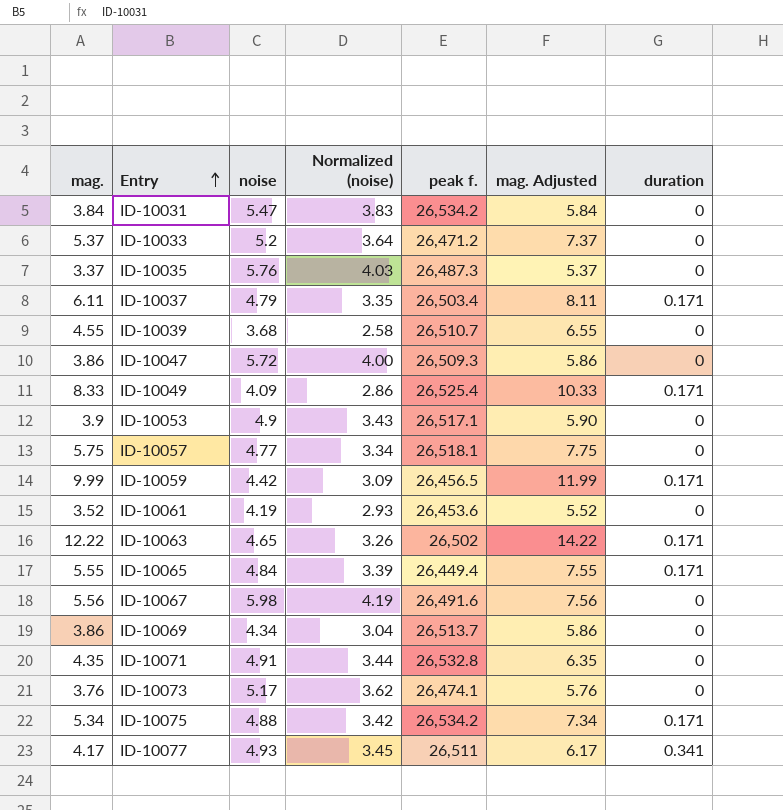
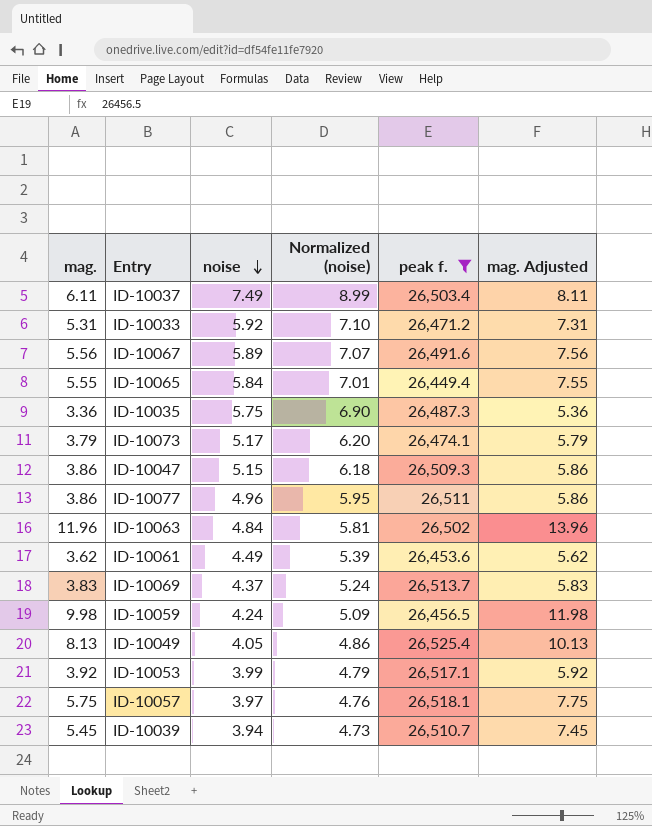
filter: none -> peak f. <= 26,525.4
row order: Entry ascending -> noise descending
column duration | position: 7 -> none
column Normalized (noise) | formula: [noise] * 0.7 -> [noise] * 1.2
ID-10037 | noise: 4.79 -> 7.49
ID-10033 | mag.: 5.37 -> 5.31
ID-10033 | noise: 5.2 -> 5.92
ID-10033 | mag. Adjusted: 7.37 -> 7.31
ID-10067 | noise: 5.98 -> 5.89
ID-10065 | noise: 4.84 -> 5.84
ID-10035 | mag.: 3.37 -> 3.36
ID-10035 | noise: 5.76 -> 5.75
ID-10035 | mag. Adjusted: 5.37 -> 5.36
ID-10073 | mag.: 3.76 -> 3.79
ID-10073 | mag. Adjusted: 5.76 -> 5.79
ID-10047 | noise: 5.72 -> 5.15
ID-10077 | mag.: 4.17 -> 3.86
ID-10077 | noise: 4.93 -> 4.96
ID-10077 | mag. Adjusted: 6.17 -> 5.86
ID-10063 | mag.: 12.22 -> 11.96
ID-10063 | noise: 4.65 -> 4.84
ID-10063 | mag. Adjusted: 14.22 -> 13.96
ID-10061 | mag.: 3.52 -> 3.62
ID-10061 | noise: 4.19 -> 4.49
ID-10061 | mag. Adjusted: 5.52 -> 5.62
ID-10069 | mag.: 3.86 -> 3.83
ID-10069 | noise: 4.34 -> 4.37
ID-10069 | mag. Adjusted: 5.86 -> 5.83
ID-10059 | mag.: 9.99 -> 9.98
ID-10059 | noise: 4.42 -> 4.24
ID-10059 | mag. Adjusted: 11.99 -> 11.98
ID-10049 | mag.: 8.33 -> 8.13
ID-10049 | noise: 4.09 -> 4.05
ID-10049 | mag. Adjusted: 10.33 -> 10.13
ID-10053 | mag.: 3.9 -> 3.92
ID-10053 | noise: 4.9 -> 3.99
ID-10053 | mag. Adjusted: 5.90 -> 5.92
ID-10057 | noise: 4.77 -> 3.97
ID-10039 | mag.: 4.55 -> 5.45
ID-10039 | noise: 3.68 -> 3.94
ID-10039 | mag. Adjusted: 6.55 -> 7.45

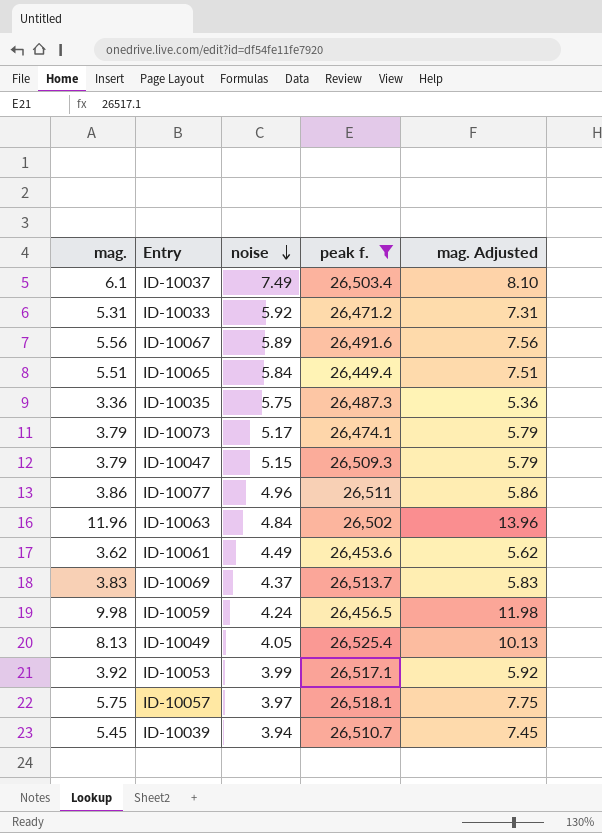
column Normalized (noise) | formula: [noise] * 1.2 -> none
ID-10037 | mag.: 6.11 -> 6.1
ID-10037 | mag. Adjusted: 8.11 -> 8.10
ID-10065 | mag.: 5.55 -> 5.51
ID-10065 | mag. Adjusted: 7.55 -> 7.51
ID-10047 | mag.: 3.86 -> 3.79
ID-10047 | mag. Adjusted: 5.86 -> 5.79

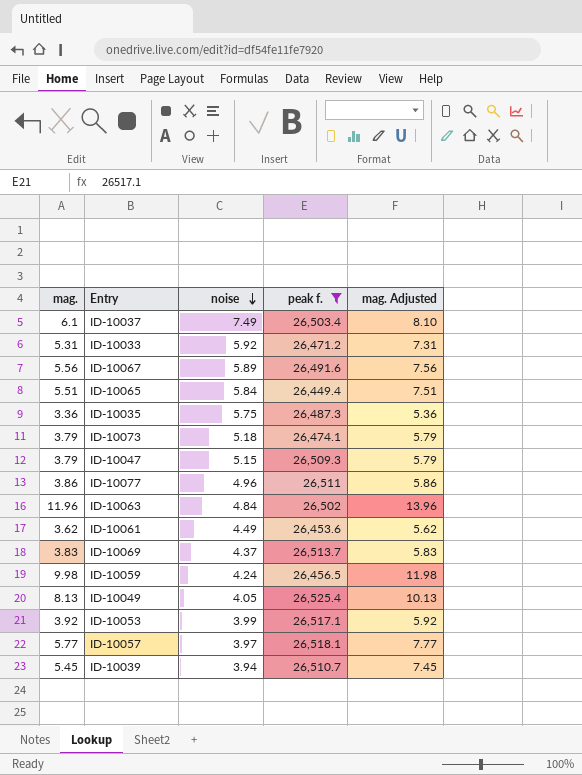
ID-10073 | noise: 5.17 -> 5.18
ID-10057 | mag.: 5.75 -> 5.77
ID-10057 | mag. Adjusted: 7.75 -> 7.77

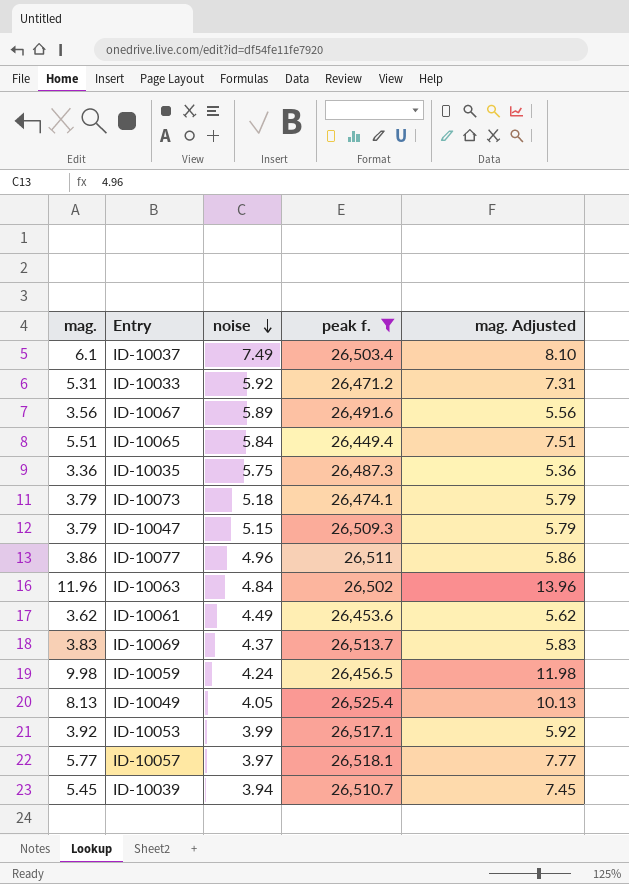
ID-10067 | mag.: 5.56 -> 3.56
ID-10067 | mag. Adjusted: 7.56 -> 5.56

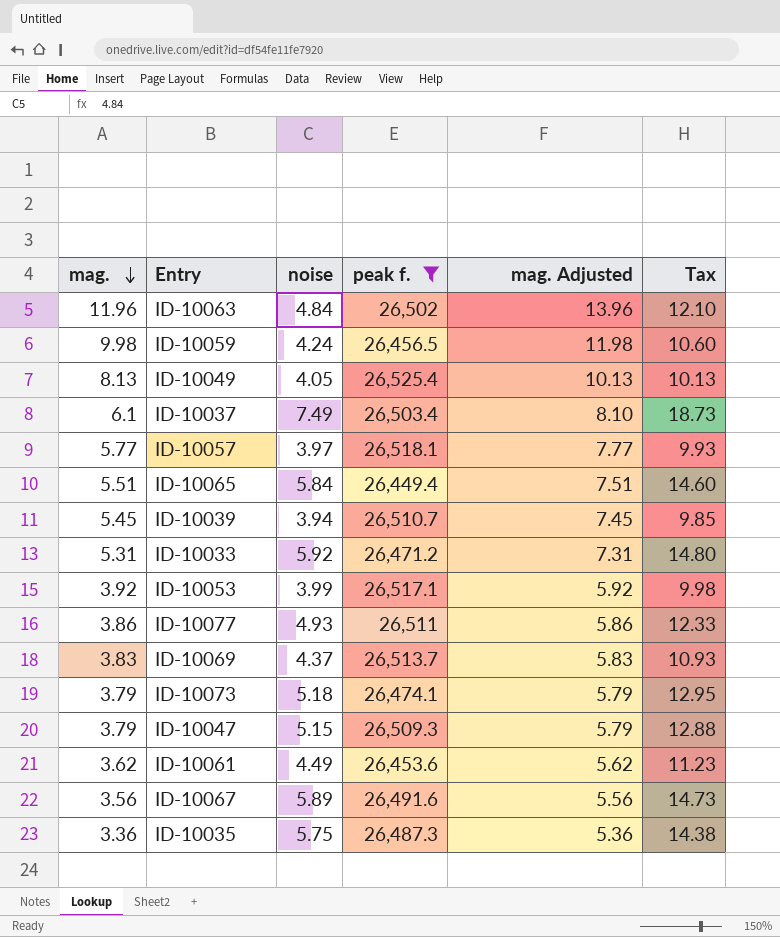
row order: noise descending -> mag. descending
column Tax | formula: none -> [noise] * 2.5
ID-10077 | noise: 4.96 -> 4.93

